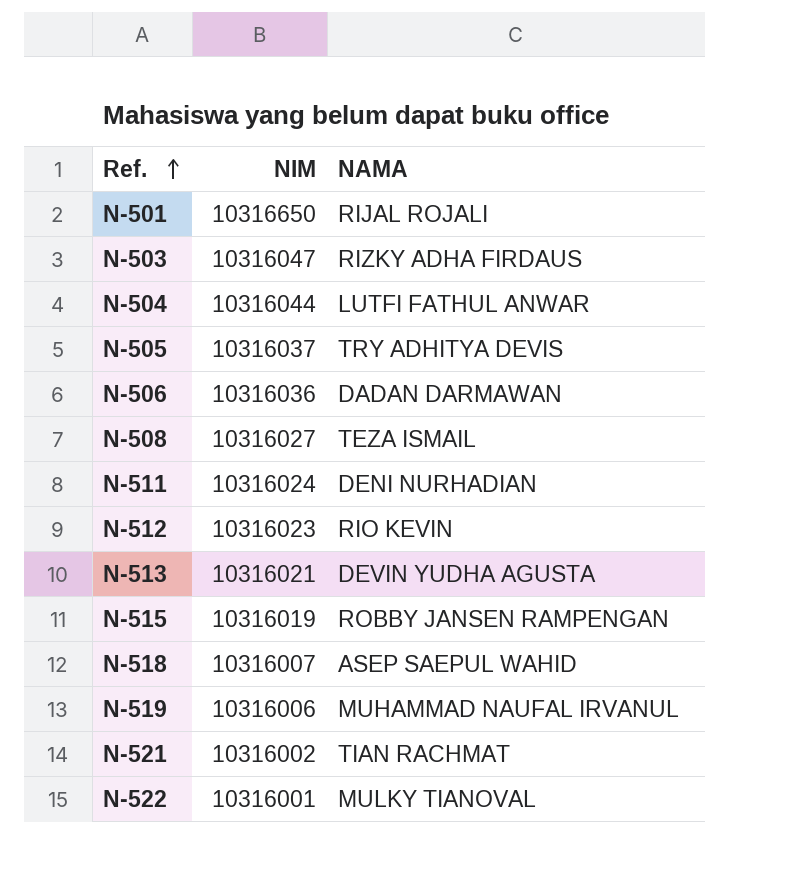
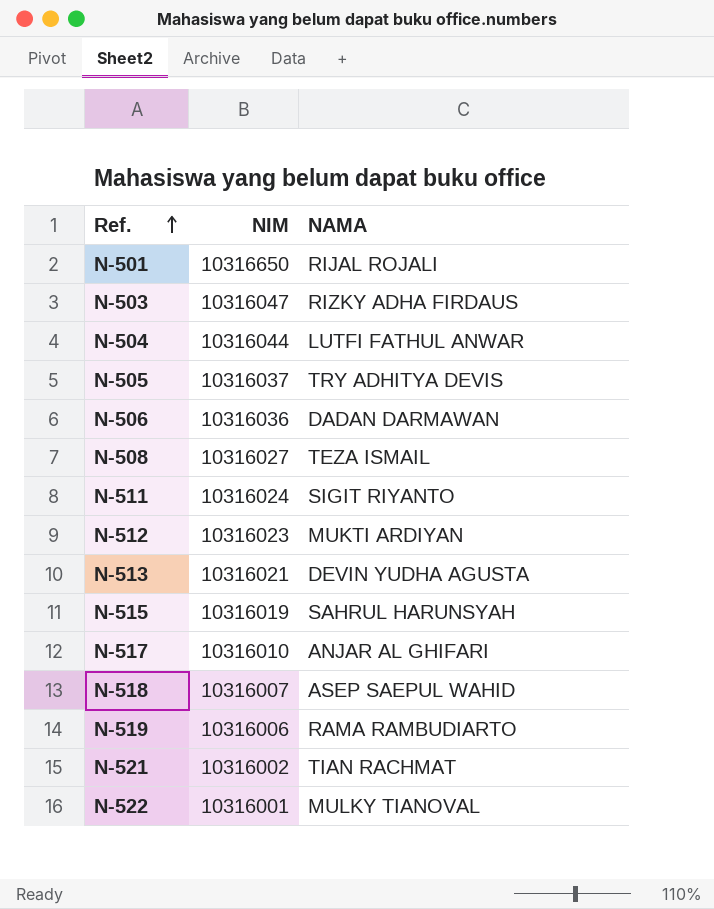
N-511 | NAMA: DENI NURHADIAN -> SIGIT RIYANTO
N-512 | NAMA: RIO KEVIN -> MUKTI ARDIYAN
N-515 | NAMA: ROBBY JANSEN RAMPENGAN -> SAHRUL HARUNSYAH
row N-517: none -> 10316010 | ANJAR AL GHIFARI
N-519 | NAMA: MUHAMMAD NAUFAL IRVANUL -> RAMA RAMBUDIARTO

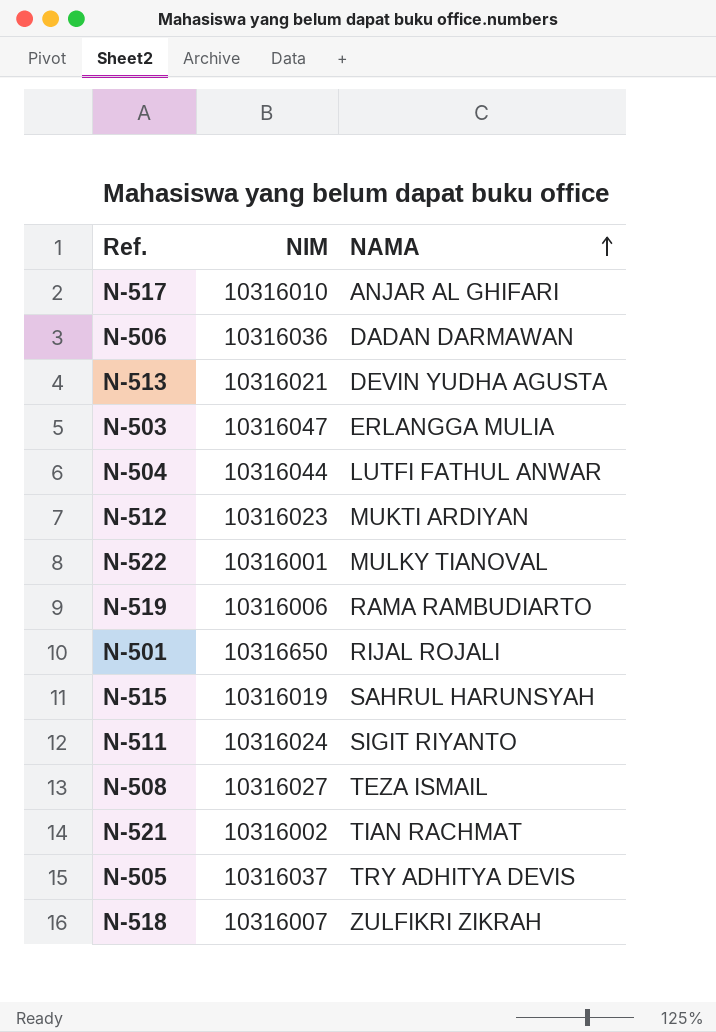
row order: Ref. ascending -> NAMA ascending
N-503 | NAMA: RIZKY ADHA FIRDAUS -> ERLANGGA MULIA
N-518 | NAMA: ASEP SAEPUL WAHID -> ZULFIKRI ZIKRAH

